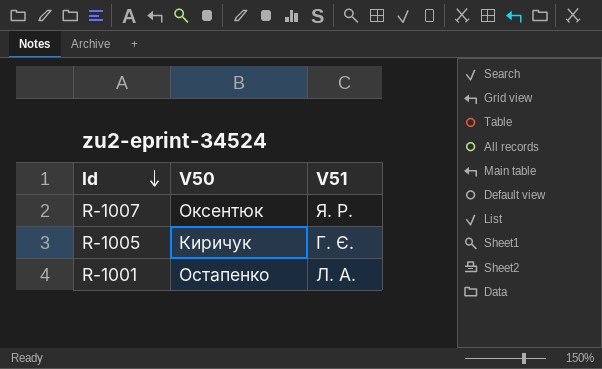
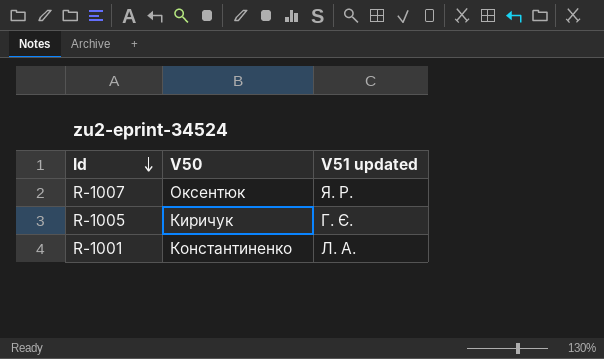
column name: V51 -> V51 updated
R-1001 | V50: Остапенко -> Константиненко

